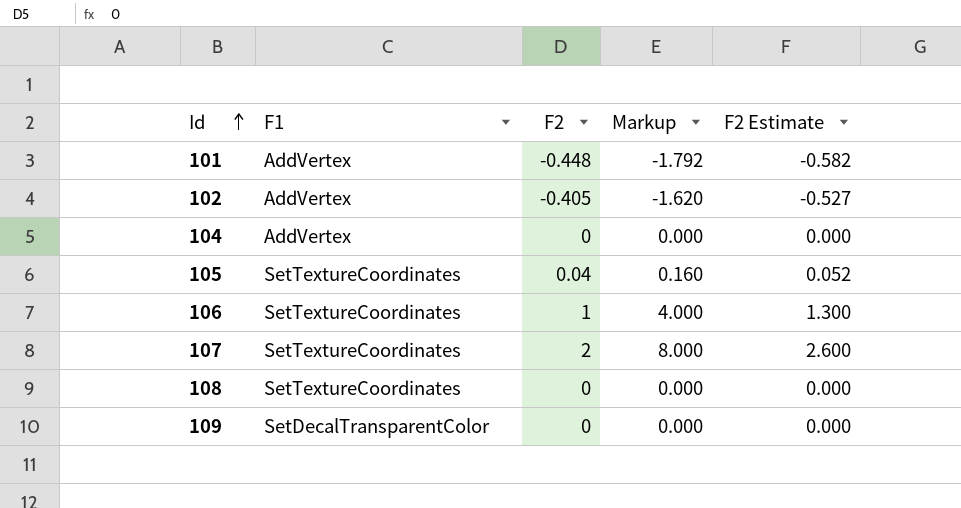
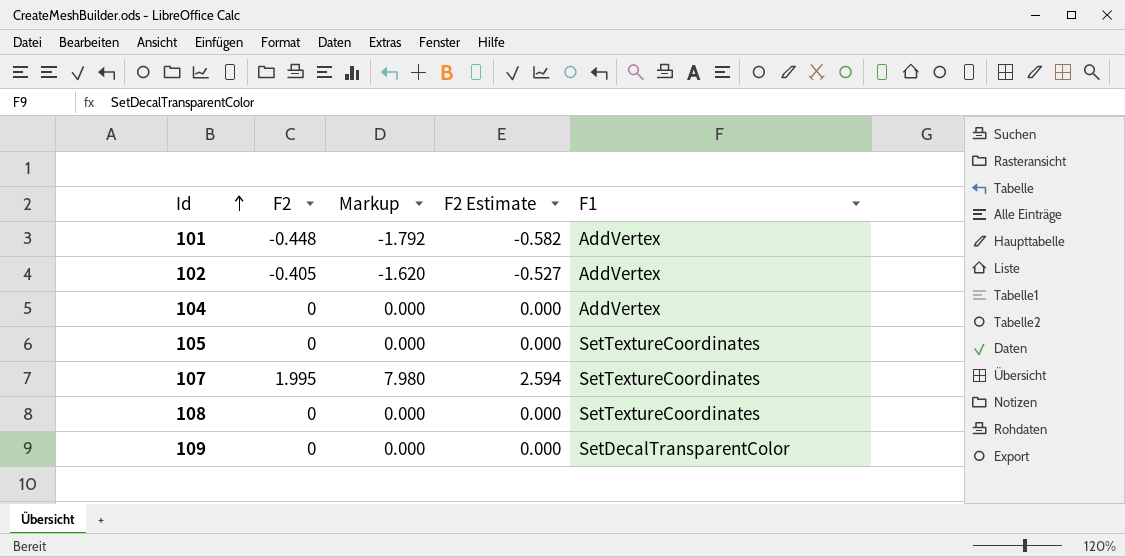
column F1 | position: 2 -> 5
row 106: SetTextureCoordinates | 1 | 4.000 | 1.300 -> none
105 | F2: 0.04 -> 0
105 | Markup: 0.160 -> 0.000
105 | F2 Estimate: 0.052 -> 0.000
107 | F2: 2 -> 1.995
107 | Markup: 8.000 -> 7.980
107 | F2 Estimate: 2.600 -> 2.594

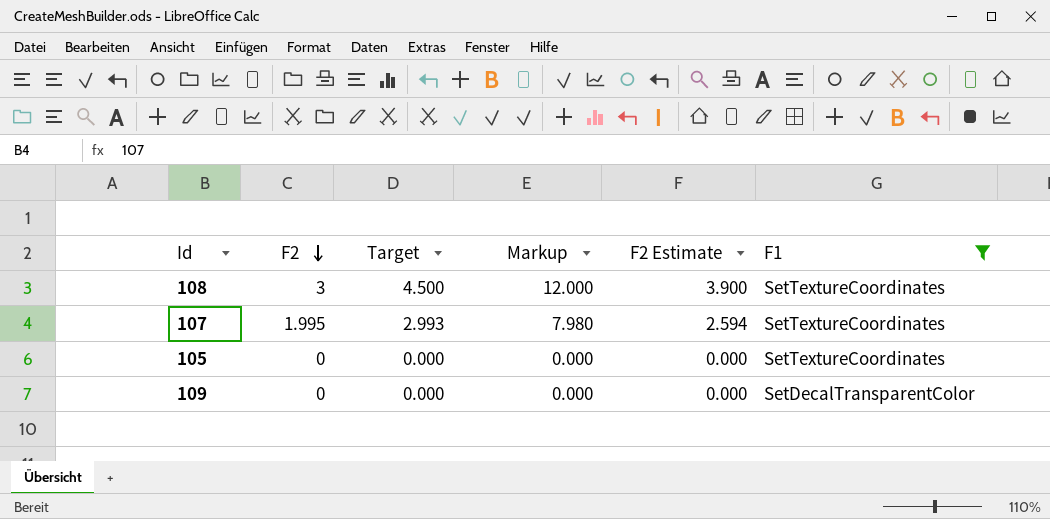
filter: none -> F1 != AddVertex
row order: Id ascending -> F2 descending
column Target | formula: none -> [F2] * 1.5
108 | F2: 0 -> 3
108 | Markup: 0.000 -> 12.000
108 | F2 Estimate: 0.000 -> 3.900

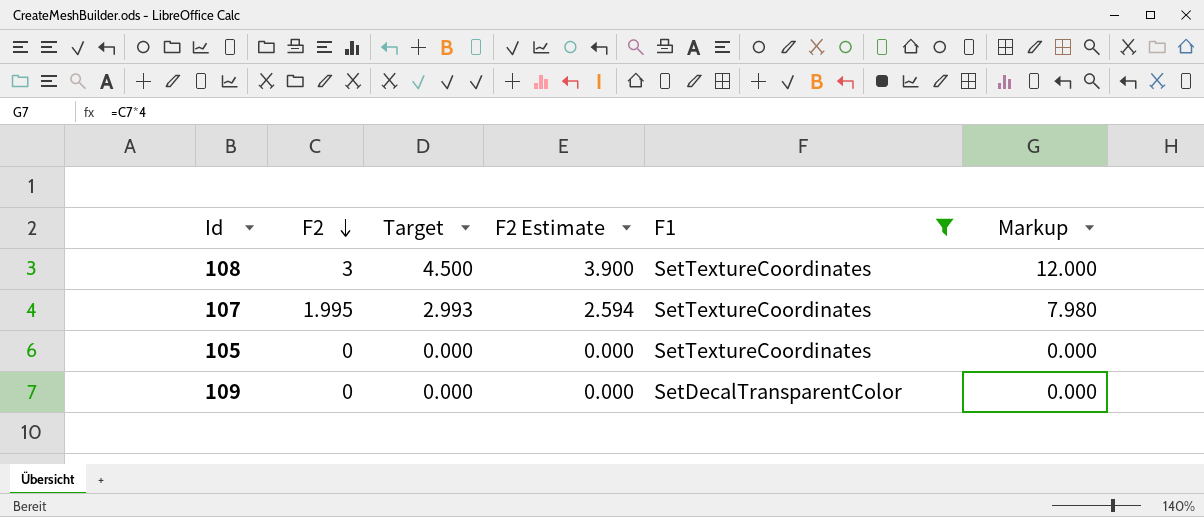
column Markup | position: 4 -> 6

